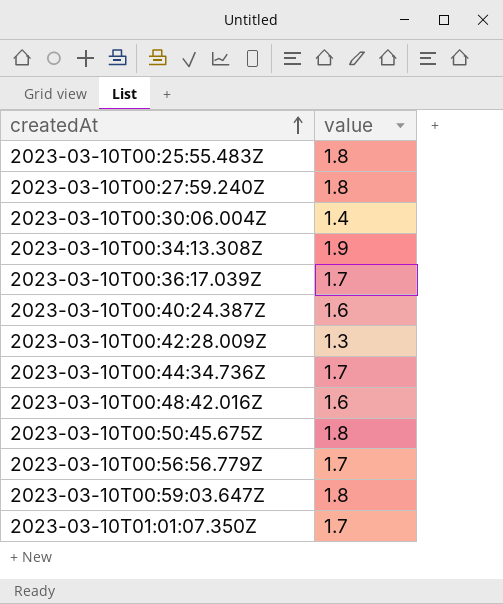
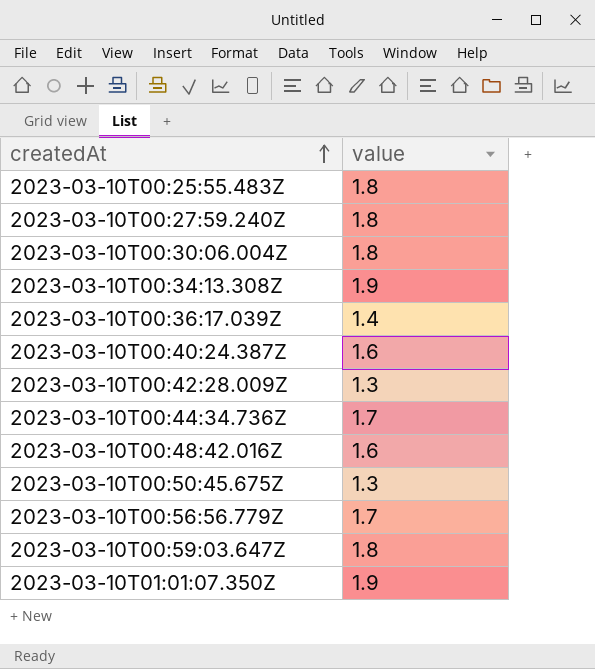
2023-03-10T00:30:06.004Z | value: 1.4 -> 1.8
2023-03-10T00:36:17.039Z | value: 1.7 -> 1.4
2023-03-10T00:50:45.675Z | value: 1.8 -> 1.3
2023-03-10T01:01:07.350Z | value: 1.7 -> 1.9

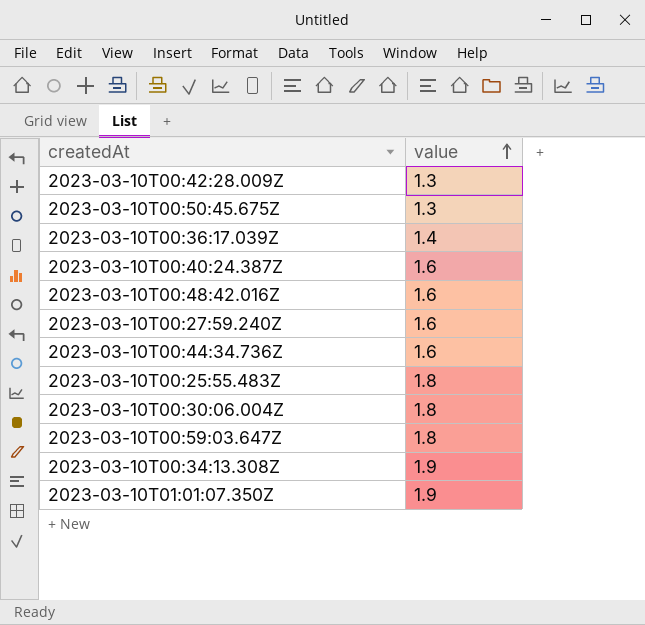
row order: createdAt ascending -> value ascending
row 2023-03-10T00:56:56.779Z: 1.7 -> none
2023-03-10T00:27:59.240Z | value: 1.8 -> 1.6
2023-03-10T00:44:34.736Z | value: 1.7 -> 1.6

